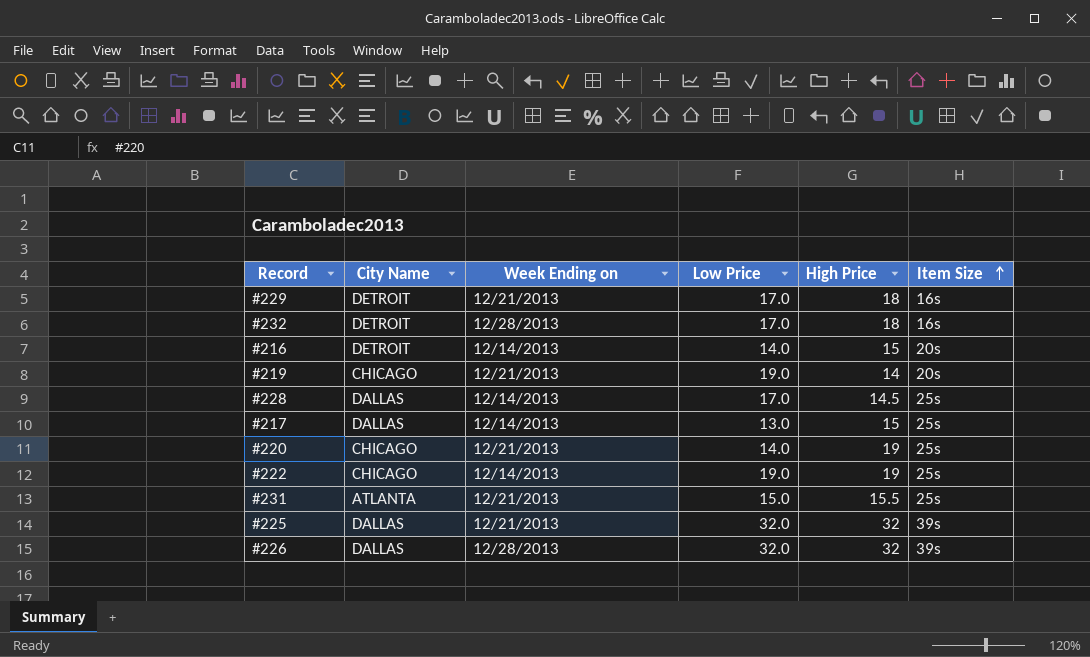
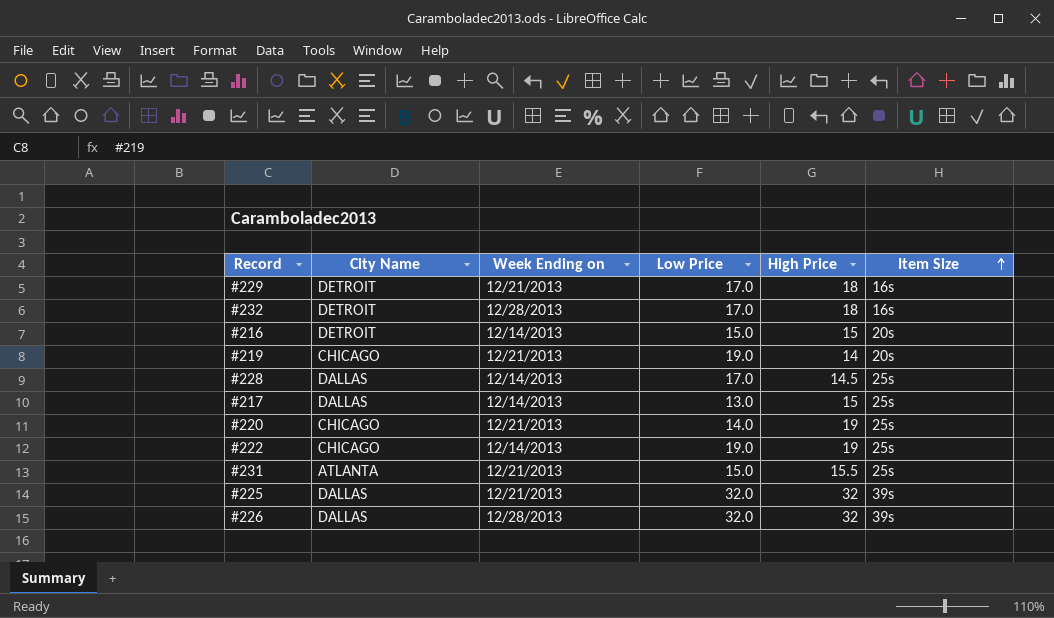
#216 | Low Price: 14.0 -> 15.0

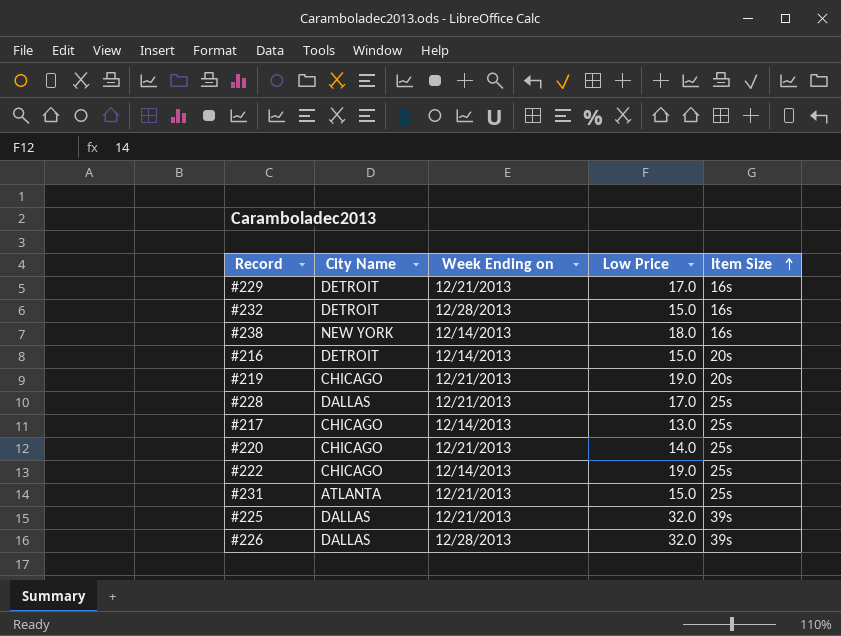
column High Price | position: 5 -> none
#232 | Low Price: 17.0 -> 15.0
row #238: none -> NEW YORK | 12/14/2013 | 18.0 | 16s
#228 | Week Ending on: 12/14/2013 -> 12/21/2013
#217 | City Name: DALLAS -> CHICAGO

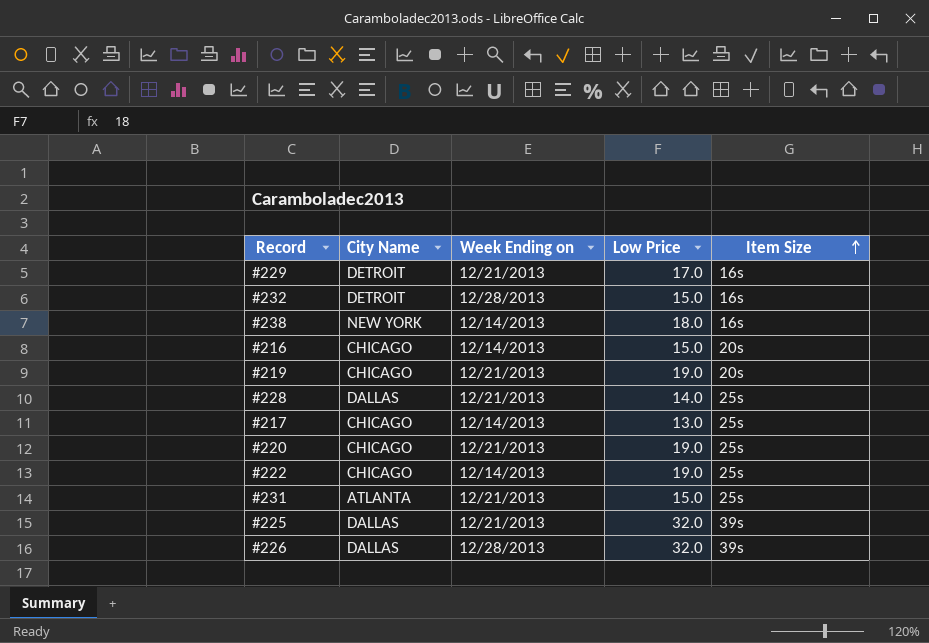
#216 | City Name: DETROIT -> CHICAGO
#228 | Low Price: 17.0 -> 14.0
#220 | Low Price: 14.0 -> 19.0

